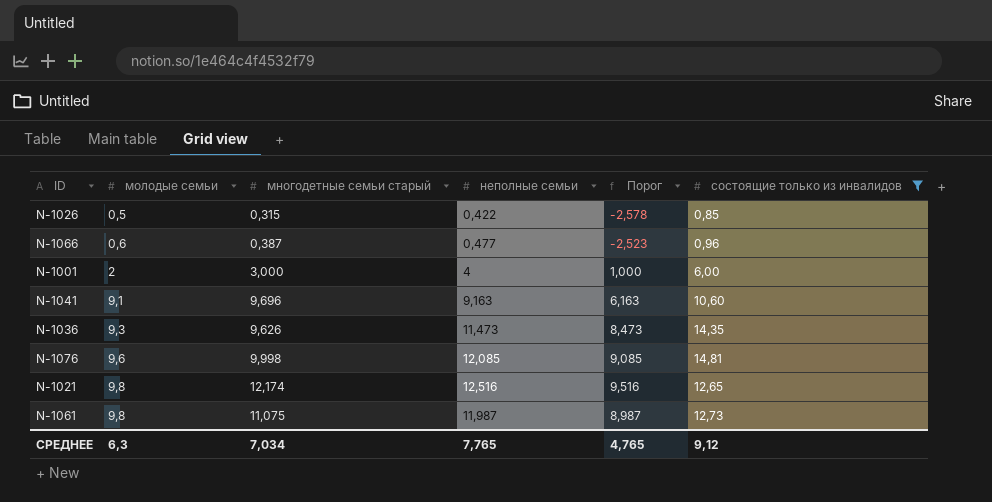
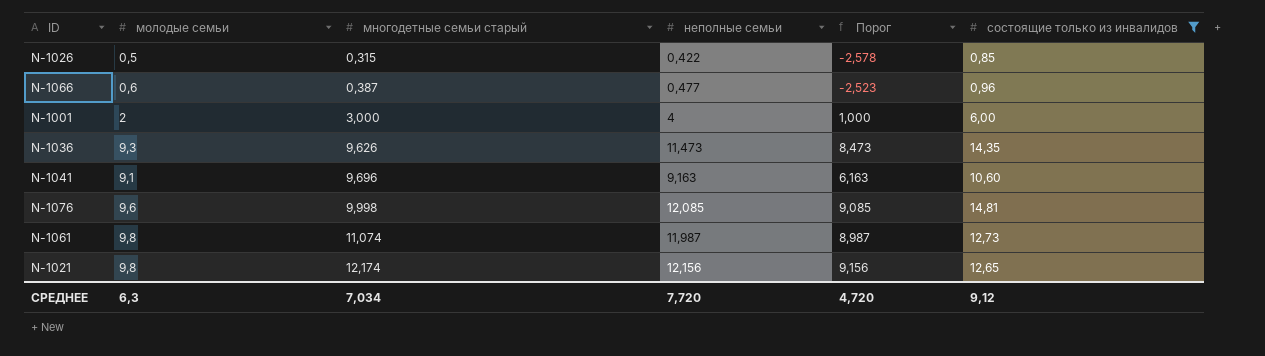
row order: молодые семьи ascending -> многодетные семьи старый ascending
N-1061 | многодетные семьи старый: 11,075 -> 11,074
N-1021 | неполные семьи: 12,516 -> 12,156
N-1021 | Порог: 9,516 -> 9,156
СРЕДНЕЕ | неполные семьи: 7,765 -> 7,720
СРЕДНЕЕ | Порог: 4,765 -> 4,720

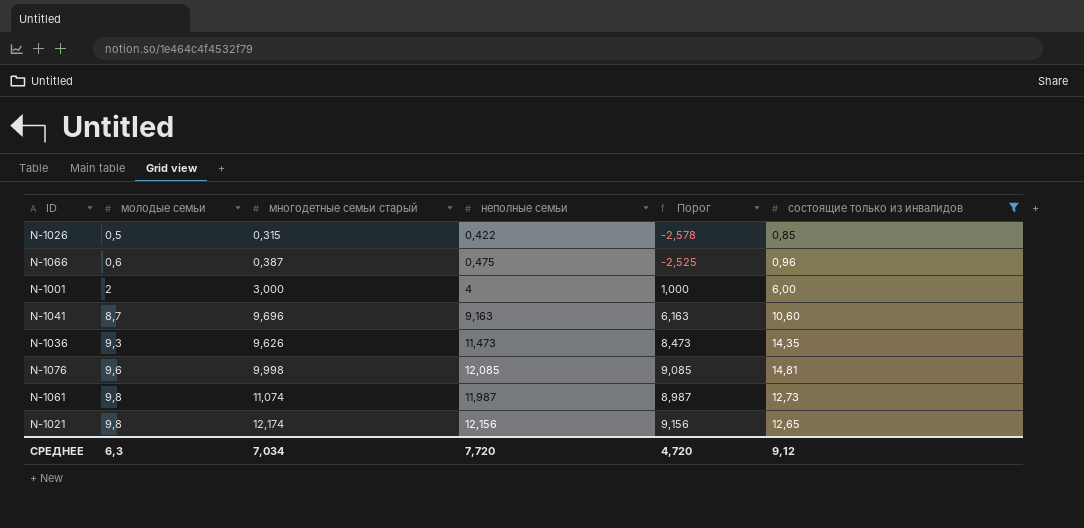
row order: многодетные семьи старый ascending -> молодые семьи ascending
N-1066 | неполные семьи: 0,477 -> 0,475
N-1066 | Порог: -2,523 -> -2,525
N-1041 | молодые семьи: 9,1 -> 8,7

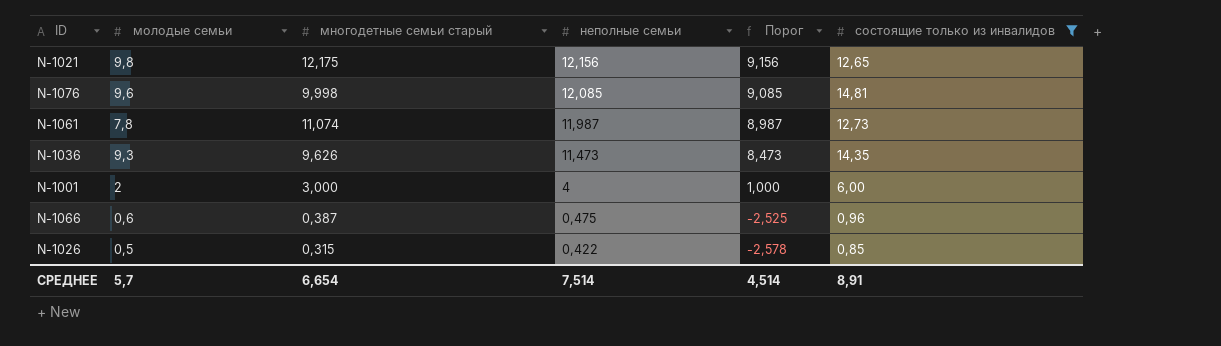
row order: молодые семьи ascending -> неполные семьи descending
row N-1041: 8,7 | 9,696 | 9,163 | 6,163 | 10,60 -> none
N-1021 | многодетные семьи старый: 12,174 -> 12,175
N-1061 | молодые семьи: 9,8 -> 7,8
СРЕДНЕЕ | молодые семьи: 6,3 -> 5,7
СРЕДНЕЕ | многодетные семьи старый: 7,034 -> 6,654
СРЕДНЕЕ | неполные семьи: 7,720 -> 7,514
СРЕДНЕЕ | Порог: 4,720 -> 4,514
СРЕДНЕЕ | состоящие только из инвалидов: 9,12 -> 8,91

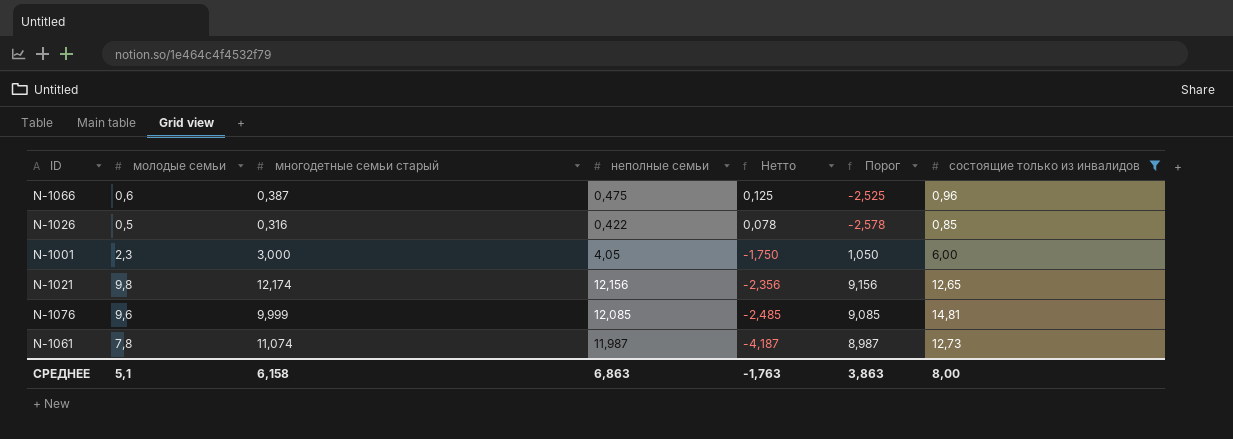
row order: неполные семьи descending -> Нетто descending
column Нетто | formula: none -> [молодые семьи] - [неполные семьи]
row N-1036: 9,3 | 9,626 | 11,473 | 8,473 | 14,35 -> none
N-1026 | многодетные семьи старый: 0,315 -> 0,316
N-1001 | молодые семьи: 2 -> 2,3
N-1001 | неполные семьи: 4 -> 4,05
N-1001 | Порог: 1,000 -> 1,050
N-1021 | многодетные семьи старый: 12,175 -> 12,174
N-1076 | многодетные семьи старый: 9,998 -> 9,999
СРЕДНЕЕ | молодые семьи: 5,7 -> 5,1
СРЕДНЕЕ | многодетные семьи старый: 6,654 -> 6,158
СРЕДНЕЕ | неполные семьи: 7,514 -> 6,863
СРЕДНЕЕ | Порог: 4,514 -> 3,863
СРЕДНЕЕ | состоящие только из инвалидов: 8,91 -> 8,00

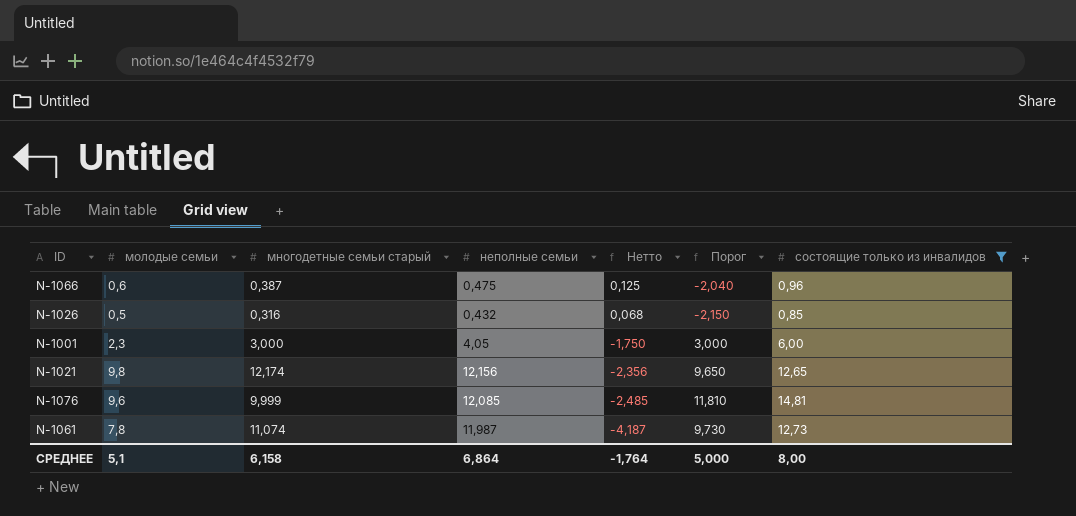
column Порог | formula: [неполные семьи] - 3 -> [состоящие только из инвалидов] - 3
N-1026 | неполные семьи: 0,422 -> 0,432
N-1026 | Нетто: 0,078 -> 0,068
СРЕДНЕЕ | неполные семьи: 6,863 -> 6,864
СРЕДНЕЕ | Нетто: -1,763 -> -1,764
СРЕДНЕЕ | Порог: 3,863 -> 5,000

